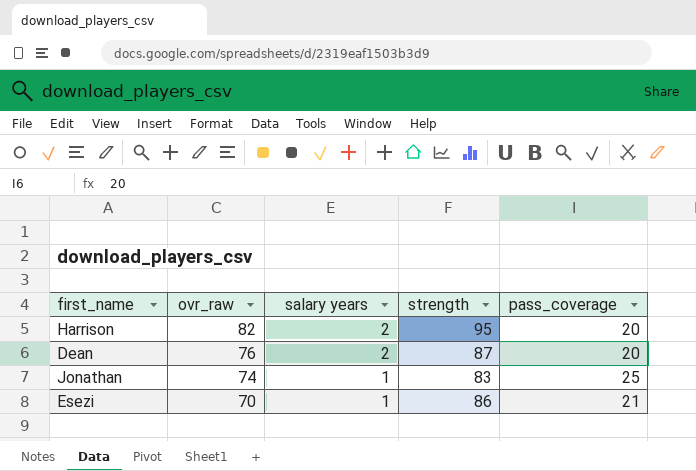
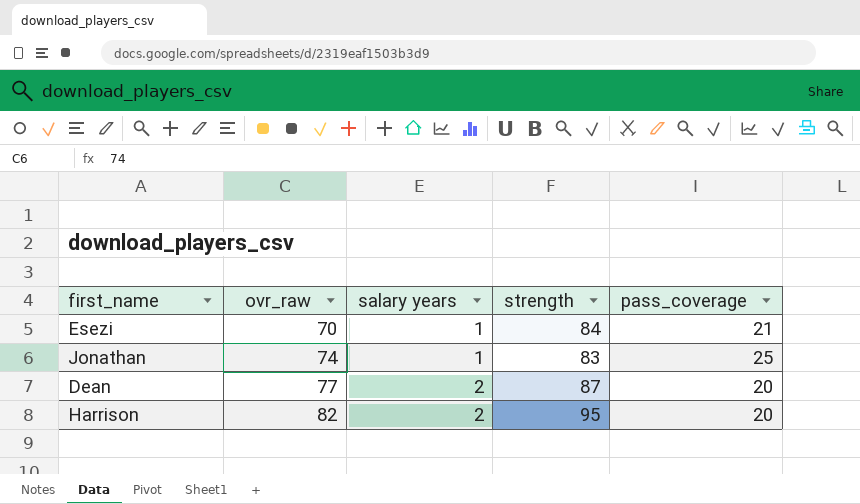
row order: ovr_raw descending -> ovr_raw ascending
Esezi | strength: 86 -> 84
Dean | ovr_raw: 76 -> 77

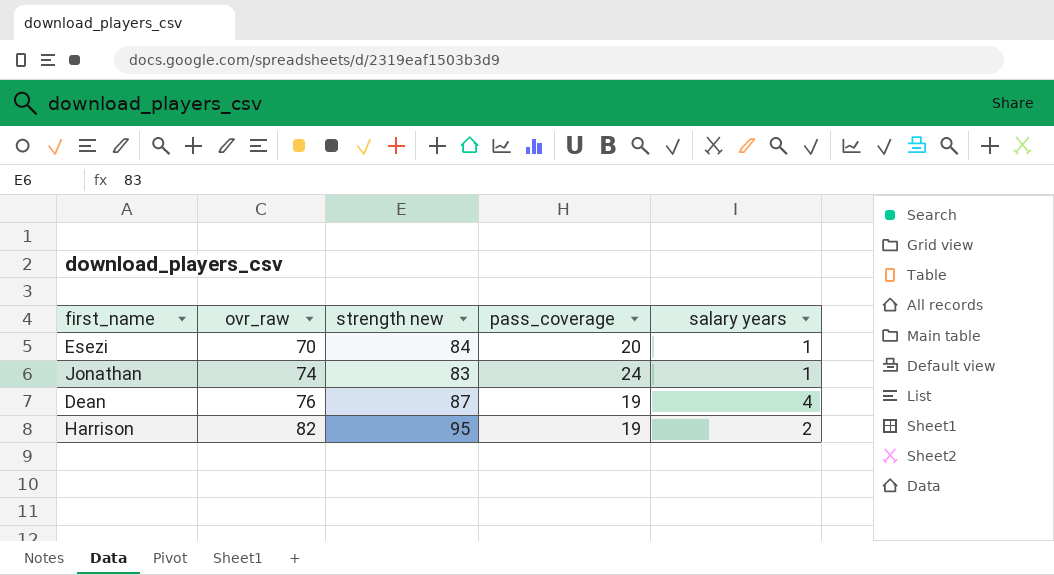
column name: strength -> strength new
column salary years | position: 3 -> 5
Esezi | pass_coverage: 21 -> 20
Jonathan | pass_coverage: 25 -> 24
Dean | ovr_raw: 77 -> 76
Dean | pass_coverage: 20 -> 19
Dean | salary years: 2 -> 4
Harrison | pass_coverage: 20 -> 19

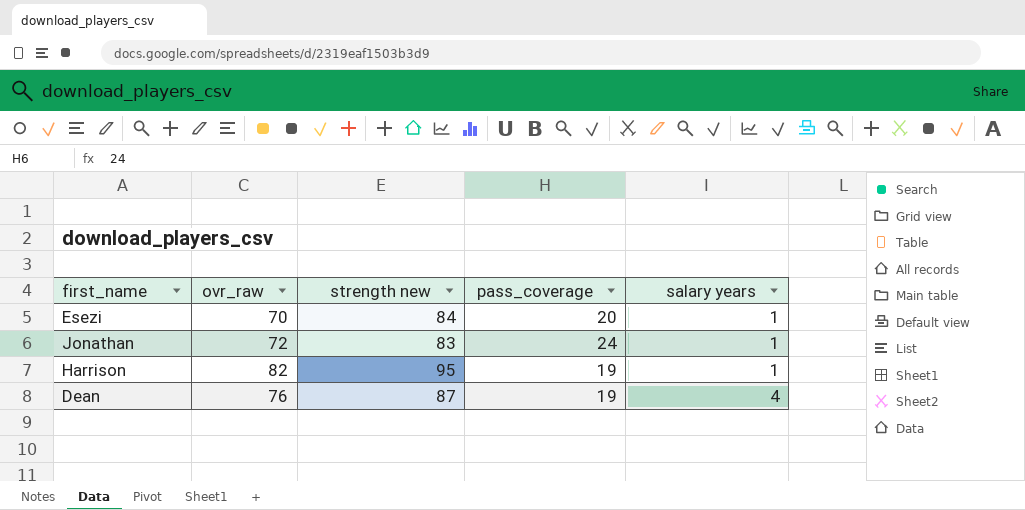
row order: ovr_raw ascending -> salary years ascending
Jonathan | ovr_raw: 74 -> 72
Harrison | salary years: 2 -> 1

